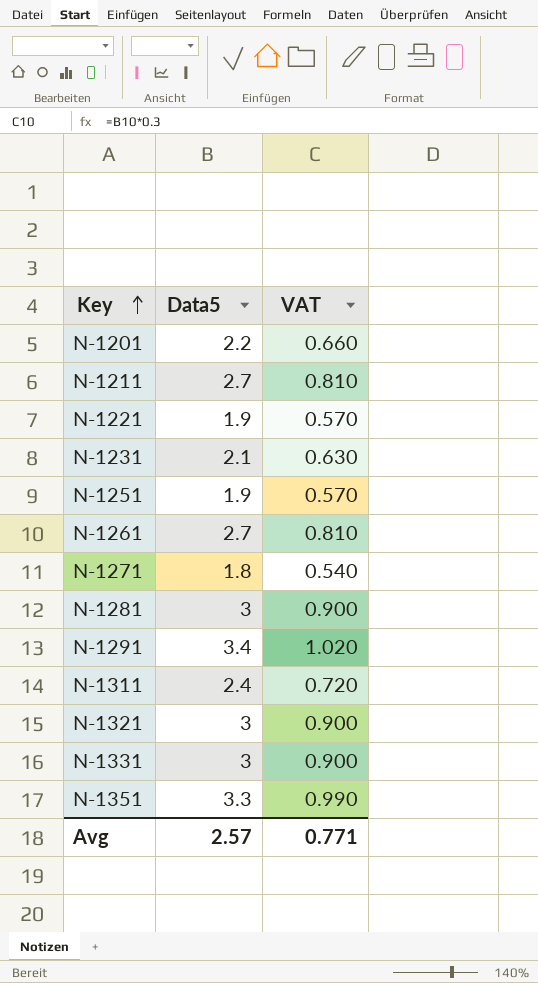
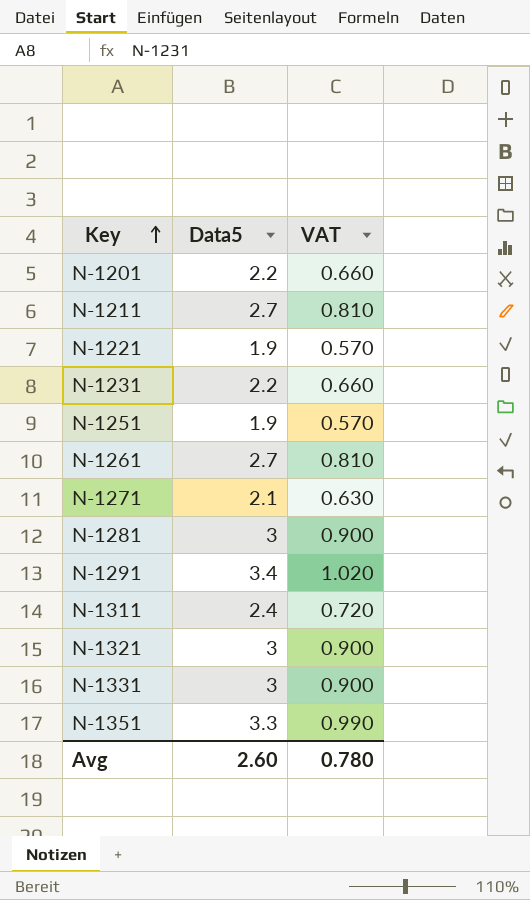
N-1231 | Data5: 2.1 -> 2.2
N-1231 | VAT: 0.630 -> 0.660
N-1271 | Data5: 1.8 -> 2.1
N-1271 | VAT: 0.540 -> 0.630
Avg | Data5: 2.57 -> 2.60
Avg | VAT: 0.771 -> 0.780

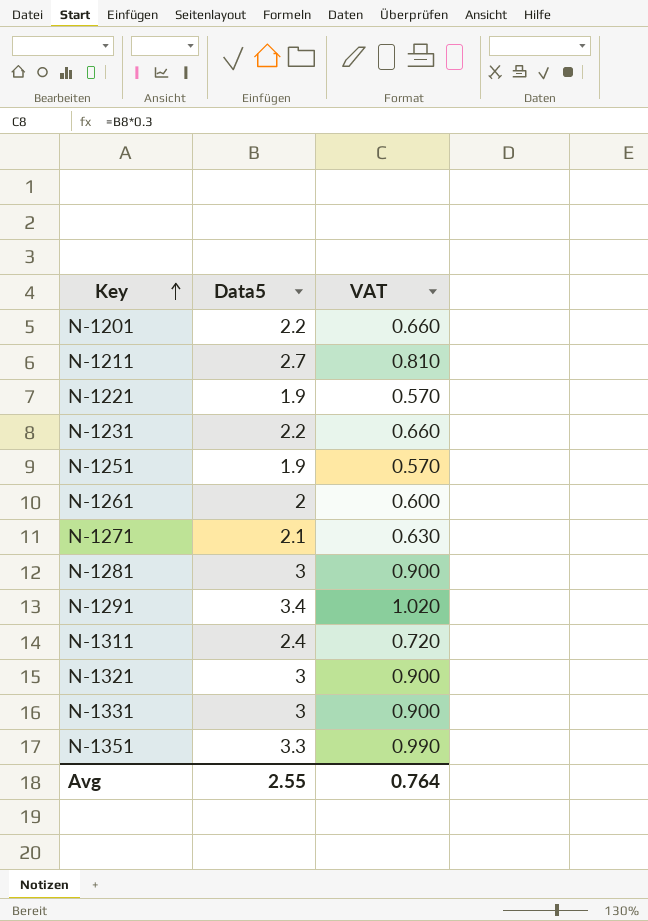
N-1261 | Data5: 2.7 -> 2
N-1261 | VAT: 0.810 -> 0.600
Avg | Data5: 2.60 -> 2.55
Avg | VAT: 0.780 -> 0.764

